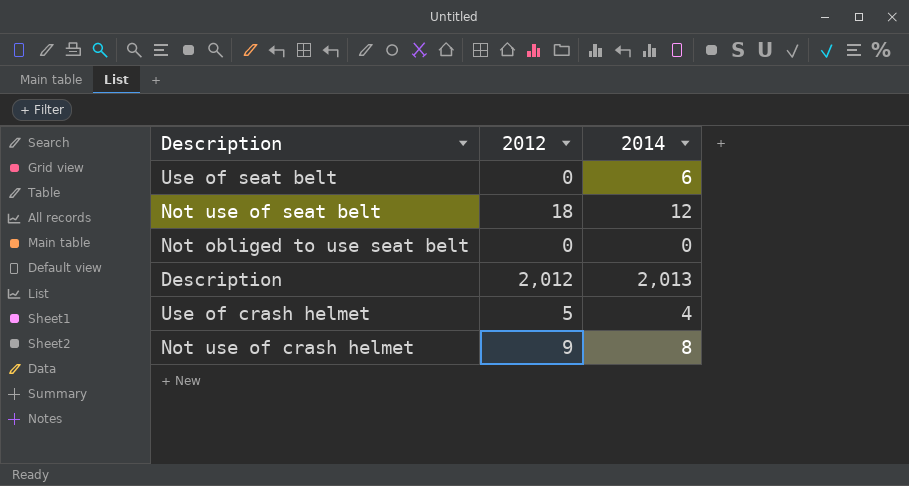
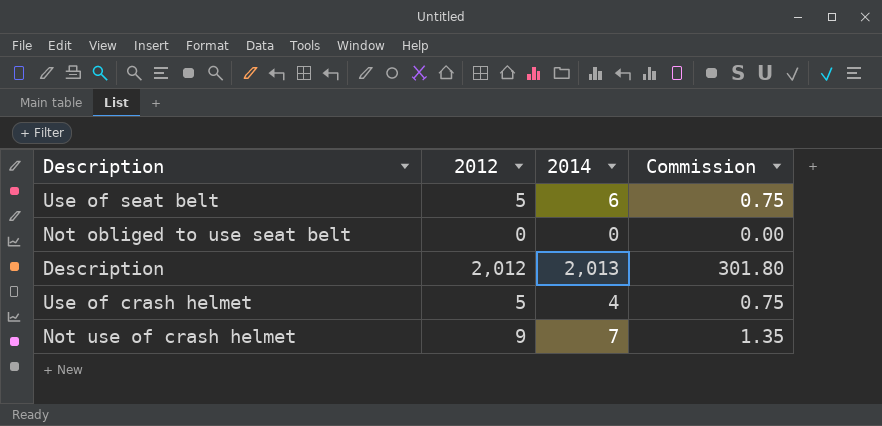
column Commission | formula: none -> [2012] * 0.15
row Not use of seat belt: 18 | 12 -> none
Use of seat belt | 2012: 0 -> 5
Not use of crash helmet | 2014: 8 -> 7

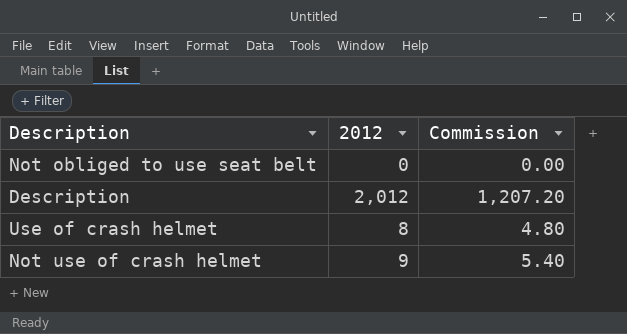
column 2014 | position: 3 -> none
column Commission | formula: [2012] * 0.15 -> [2012] * 0.6
row Use of seat belt: 5 | 6 | 0.75 -> none
Use of crash helmet | 2012: 5 -> 8

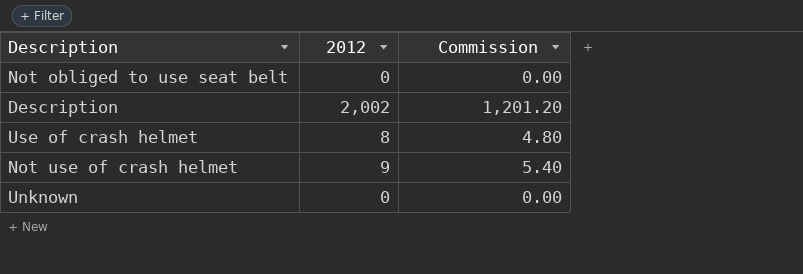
Description | 2012: 2,012 -> 2,002
Description | Commission: 1,207.20 -> 1,201.20
row Unknown: none -> 0 | 0.00

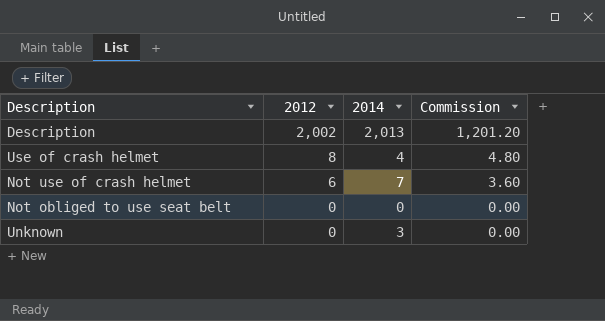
row order: none -> 2012 descending
column 2014 | position: none -> 3
Not use of crash helmet | 2012: 9 -> 6
Not use of crash helmet | Commission: 5.40 -> 3.60

